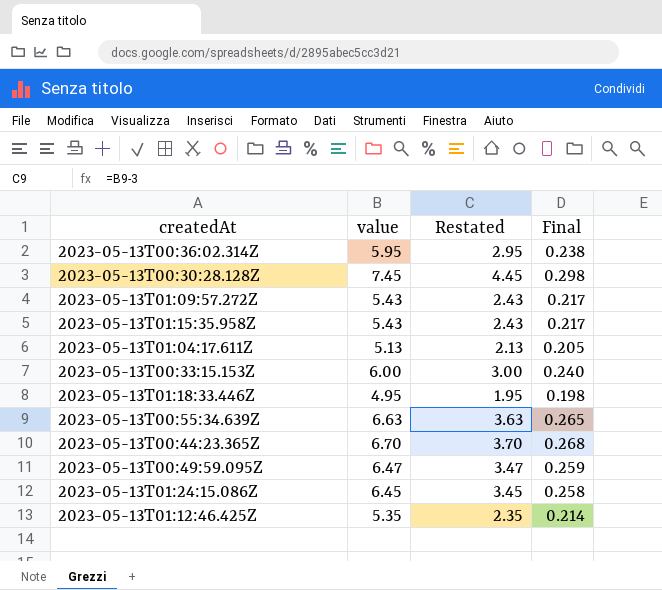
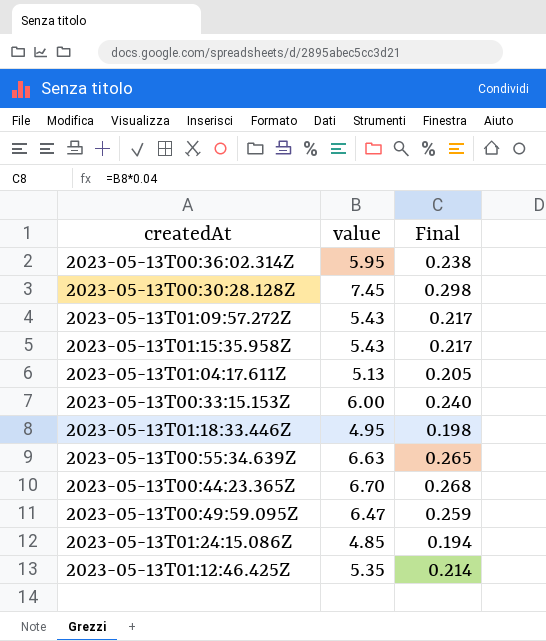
column Restated | formula: [value] - 3 -> none
2023-05-13T01:24:15.086Z | value: 6.45 -> 4.85
2023-05-13T01:24:15.086Z | Final: 0.258 -> 0.194

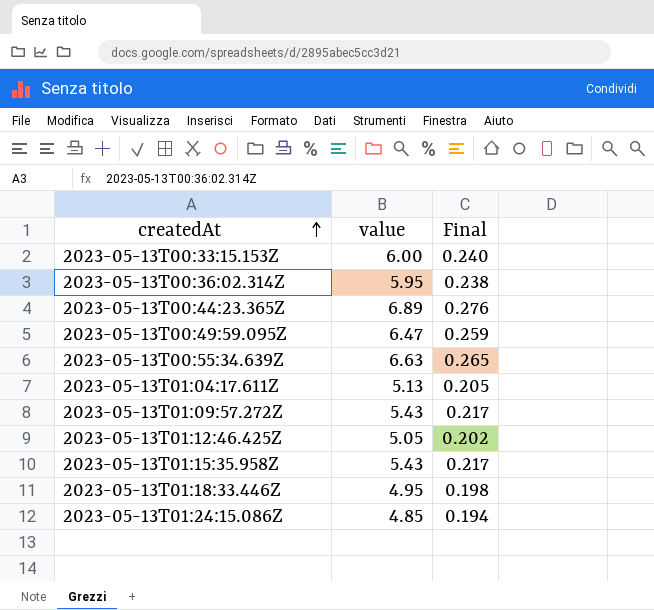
row order: none -> createdAt ascending
row 2023-05-13T00:30:28.128Z: 7.45 | 0.298 -> none
2023-05-13T00:44:23.365Z | value: 6.70 -> 6.89
2023-05-13T00:44:23.365Z | Final: 0.268 -> 0.276
2023-05-13T01:12:46.425Z | value: 5.35 -> 5.05
2023-05-13T01:12:46.425Z | Final: 0.214 -> 0.202

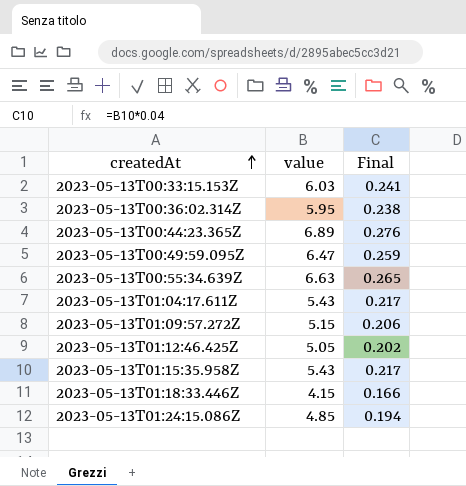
2023-05-13T00:33:15.153Z | value: 6.00 -> 6.03
2023-05-13T00:33:15.153Z | Final: 0.240 -> 0.241
2023-05-13T01:04:17.611Z | value: 5.13 -> 5.43
2023-05-13T01:04:17.611Z | Final: 0.205 -> 0.217
2023-05-13T01:09:57.272Z | value: 5.43 -> 5.15
2023-05-13T01:09:57.272Z | Final: 0.217 -> 0.206
2023-05-13T01:18:33.446Z | value: 4.95 -> 4.15
2023-05-13T01:18:33.446Z | Final: 0.198 -> 0.166

